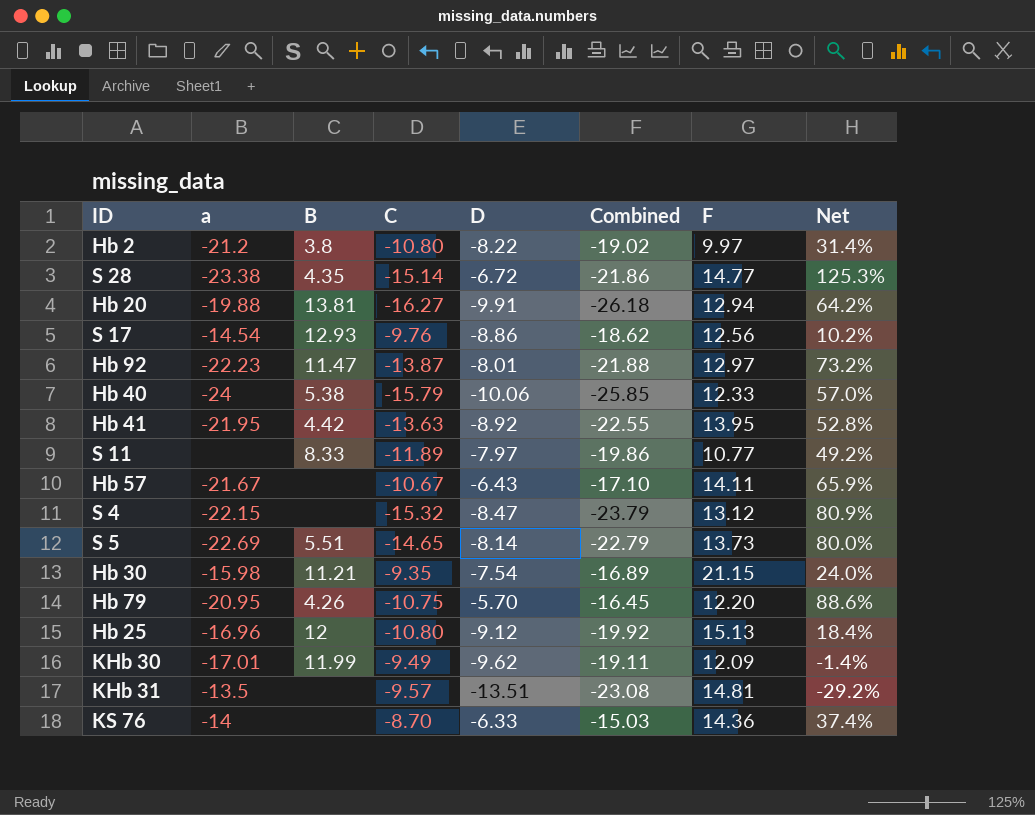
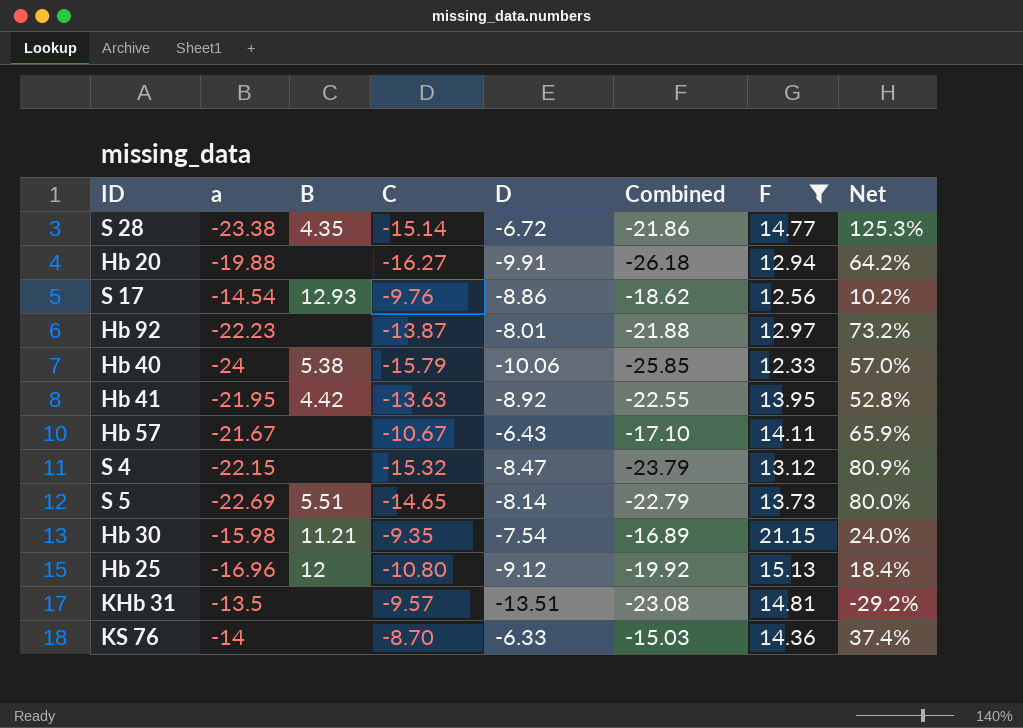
filter: none -> F >= 12.33
Hb 20 | B: 13.81 -> none
Hb 92 | B: 11.47 -> none

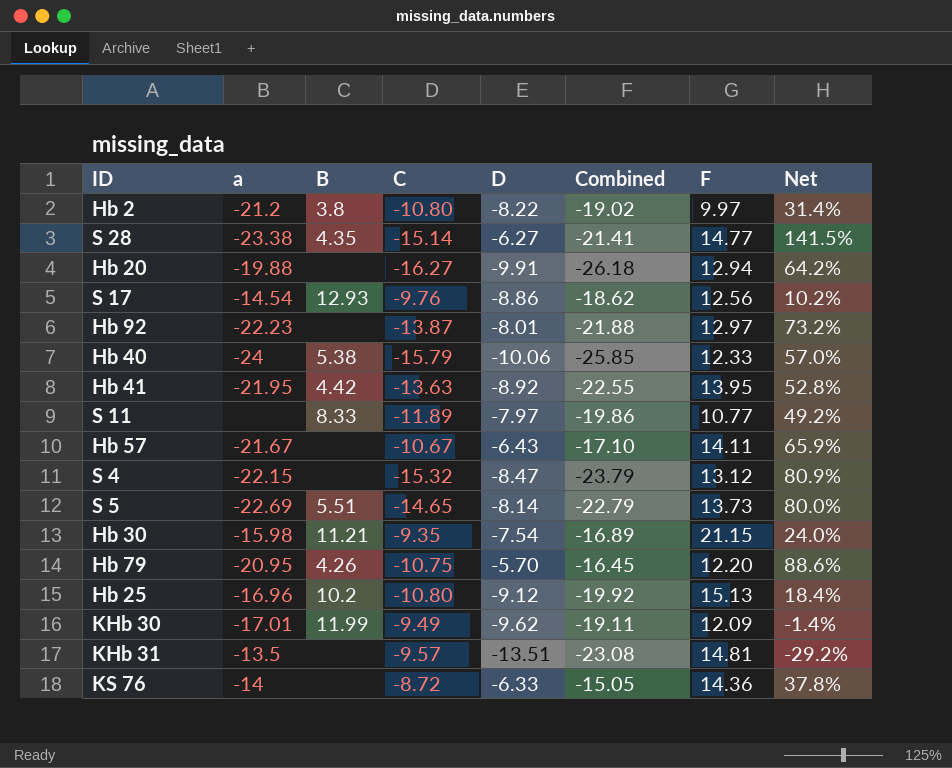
filter: F >= 12.33 -> none
S 28 | D: -6.72 -> -6.27
S 28 | Combined: -21.86 -> -21.41
S 28 | Net: 125.3% -> 141.5%
Hb 25 | B: 12 -> 10.2
KS 76 | C: -8.70 -> -8.72
KS 76 | Combined: -15.03 -> -15.05
KS 76 | Net: 37.4% -> 37.8%

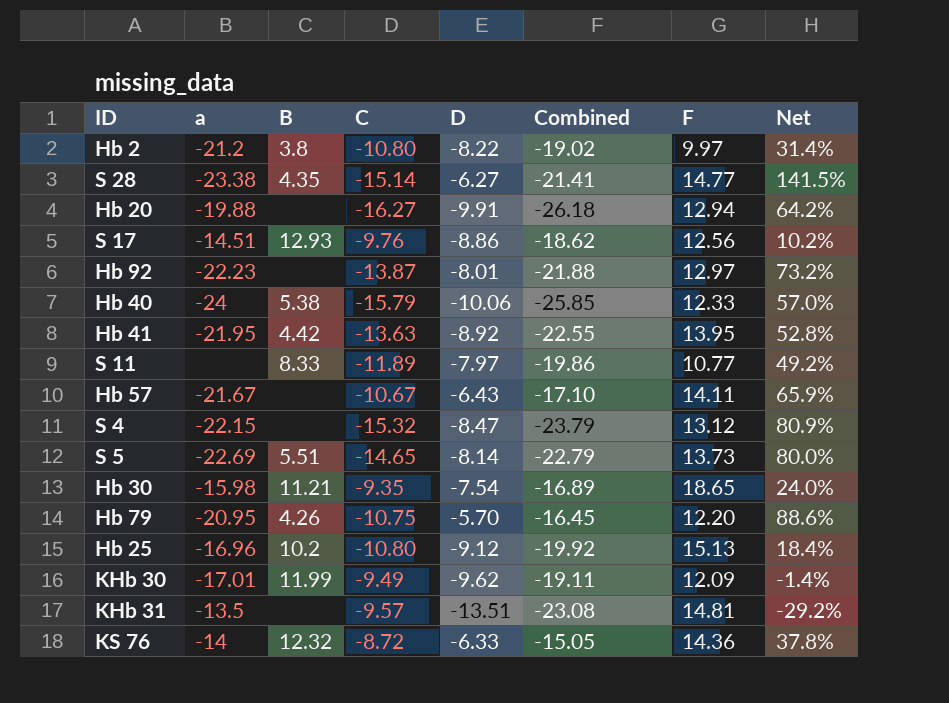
S 17 | a: -14.54 -> -14.51
Hb 30 | F: 21.15 -> 18.65
KS 76 | B: none -> 12.32

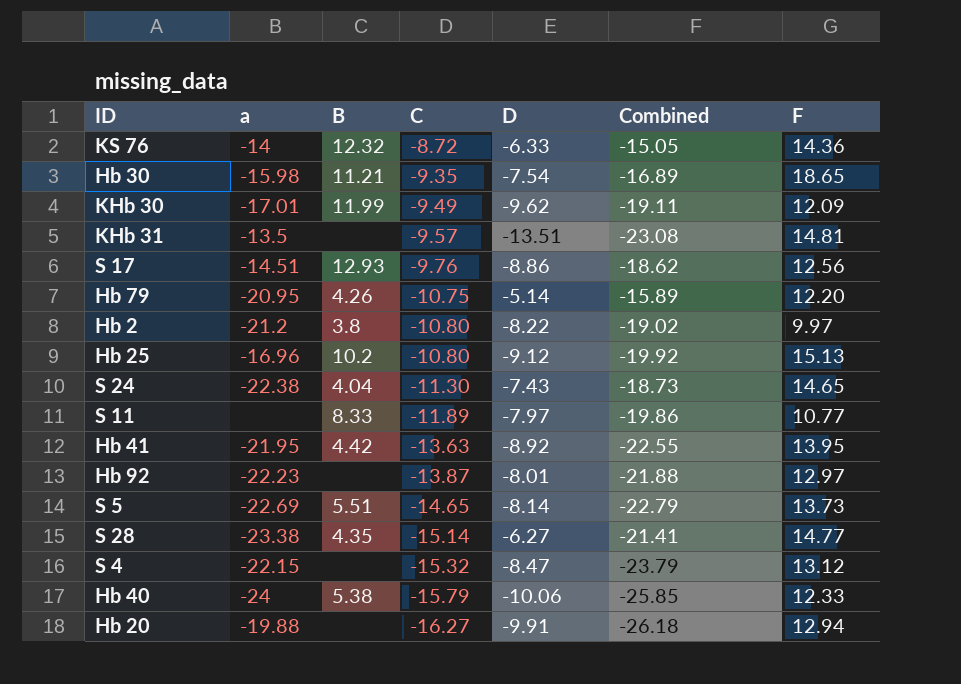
row order: none -> C descending
column Net | formula: ([C] - [D]) / [D] -> none
row Hb 57: -21.67 | none | -10.67 | -6.43 | -17.10 | 14.11 | 65.9% -> none
Hb 79 | D: -5.70 -> -5.14
Hb 79 | Combined: -16.45 -> -15.89
row S 24: none -> -22.38 | 4.04 | -11.30 | -7.43 | -18.73 | 14.65

